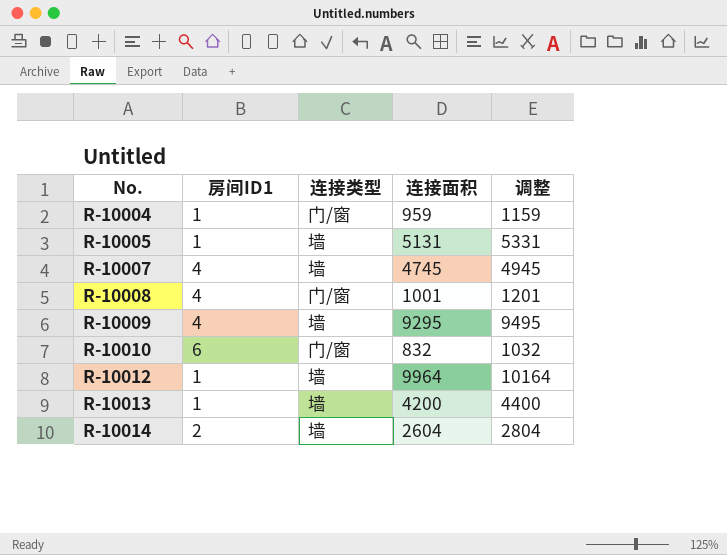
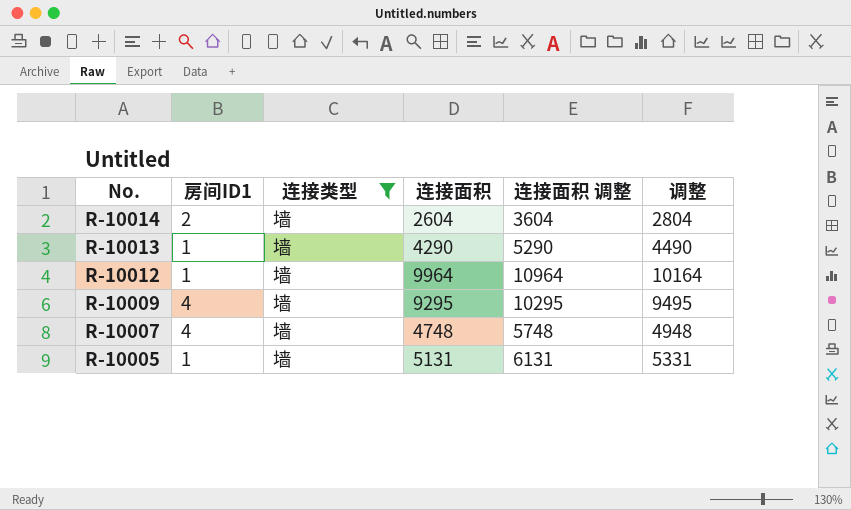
filter: none -> 连接类型 = 墙
row order: No. ascending -> No. descending
column 连接面积 调整 | formula: none -> [连接面积] + 1000
R-10013 | 连接面积: 4200 -> 4290
R-10013 | 调整: 4400 -> 4490
R-10007 | 连接面积: 4745 -> 4748
R-10007 | 调整: 4945 -> 4948

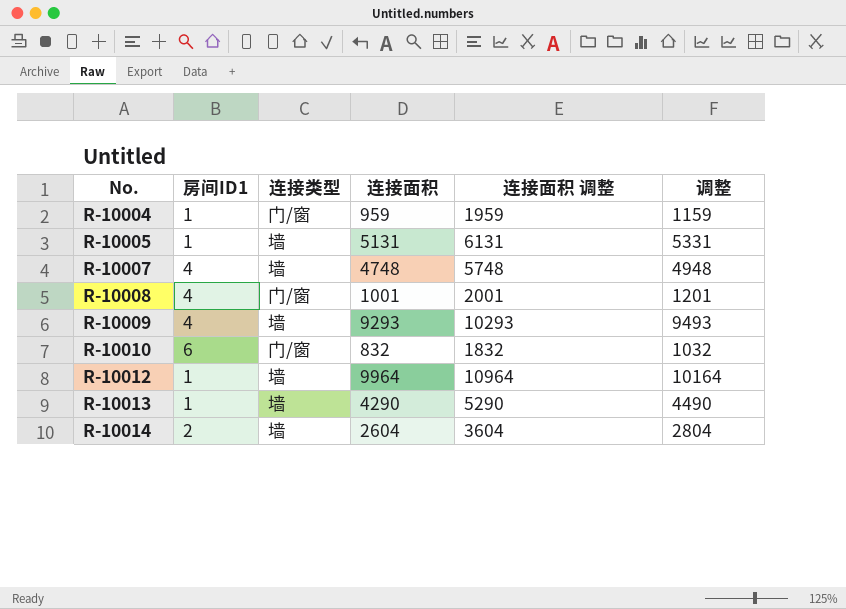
filter: 连接类型 = 墙 -> none
row order: No. descending -> No. ascending
R-10009 | 连接面积: 9295 -> 9293
R-10009 | 连接面积 调整: 10295 -> 10293
R-10009 | 调整: 9495 -> 9493

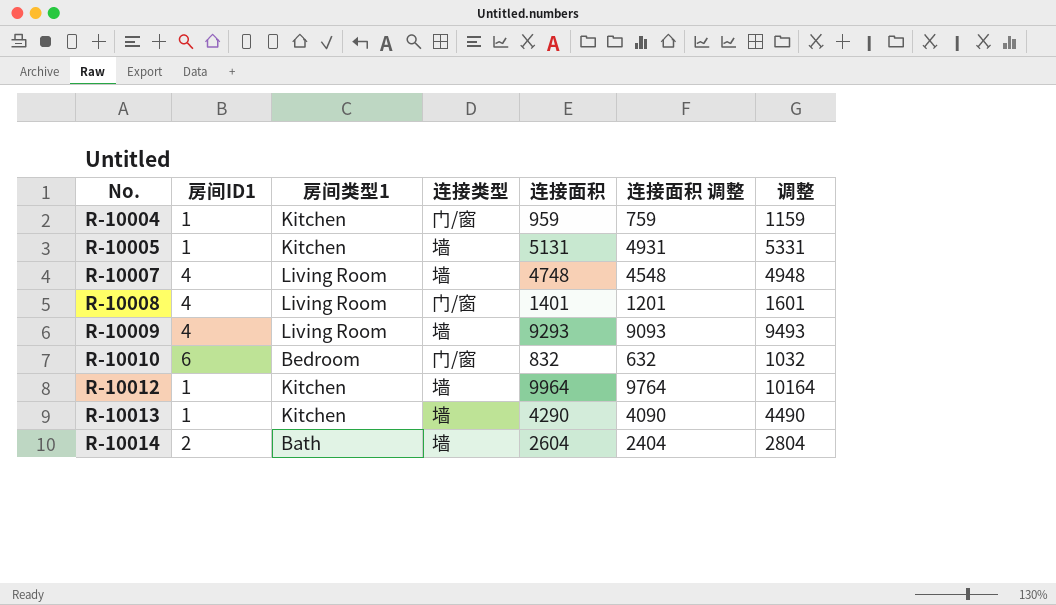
column 房间类型1 | position: none -> 3
column 连接面积 调整 | formula: [连接面积] + 1000 -> [连接面积] - 200
R-10008 | 连接面积: 1001 -> 1401
R-10008 | 调整: 1201 -> 1601

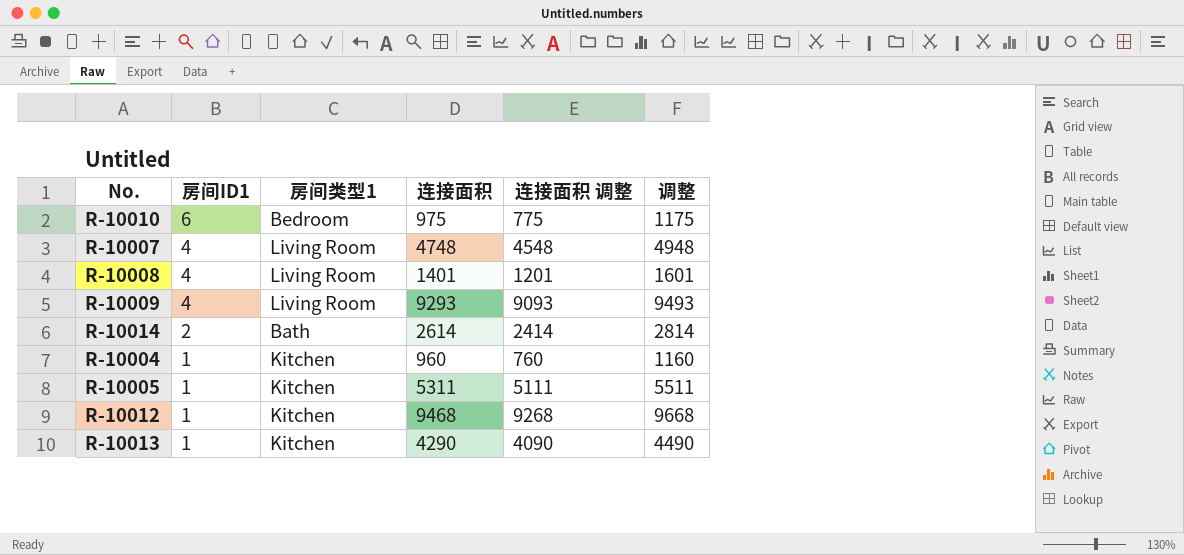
row order: No. ascending -> 房间ID1 descending
column 连接类型 | position: 4 -> none
R-10010 | 连接面积: 832 -> 975
R-10010 | 连接面积 调整: 632 -> 775
R-10010 | 调整: 1032 -> 1175
R-10014 | 连接面积: 2604 -> 2614
R-10014 | 连接面积 调整: 2404 -> 2414
R-10014 | 调整: 2804 -> 2814
R-10004 | 连接面积: 959 -> 960
R-10004 | 连接面积 调整: 759 -> 760
R-10004 | 调整: 1159 -> 1160
R-10005 | 连接面积: 5131 -> 5311
R-10005 | 连接面积 调整: 4931 -> 5111
R-10005 | 调整: 5331 -> 5511
R-10012 | 连接面积: 9964 -> 9468
R-10012 | 连接面积 调整: 9764 -> 9268
R-10012 | 调整: 10164 -> 9668

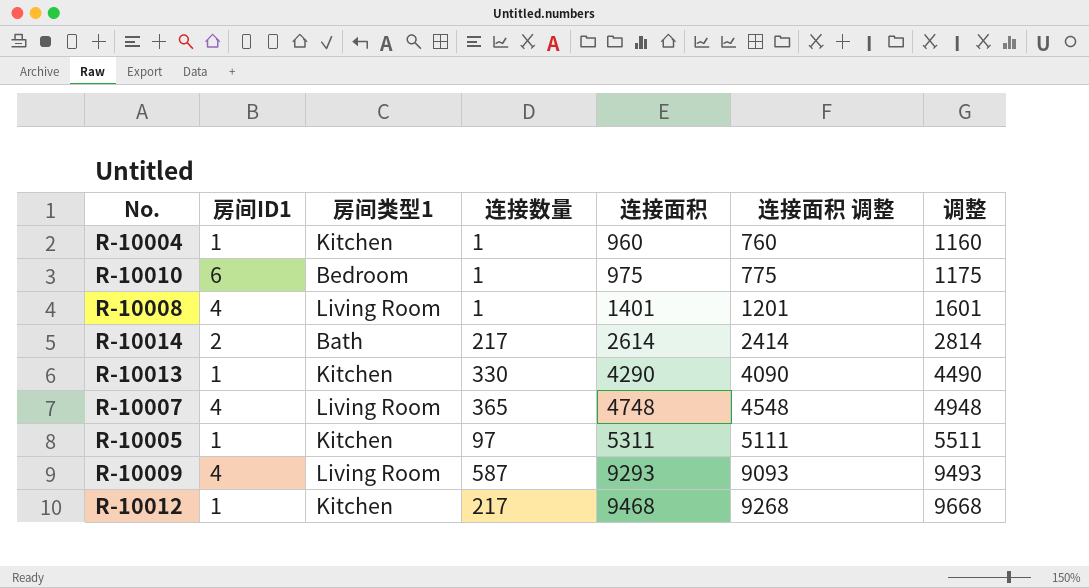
row order: 房间ID1 descending -> 连接面积 ascending
column 连接数量 | position: none -> 4

